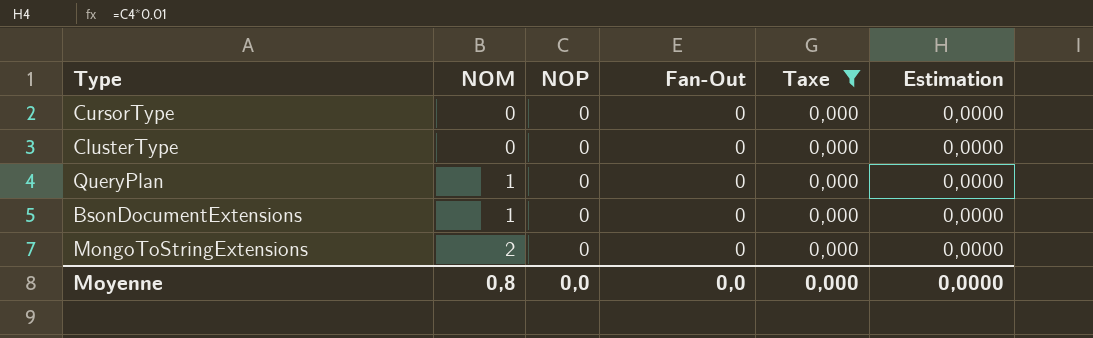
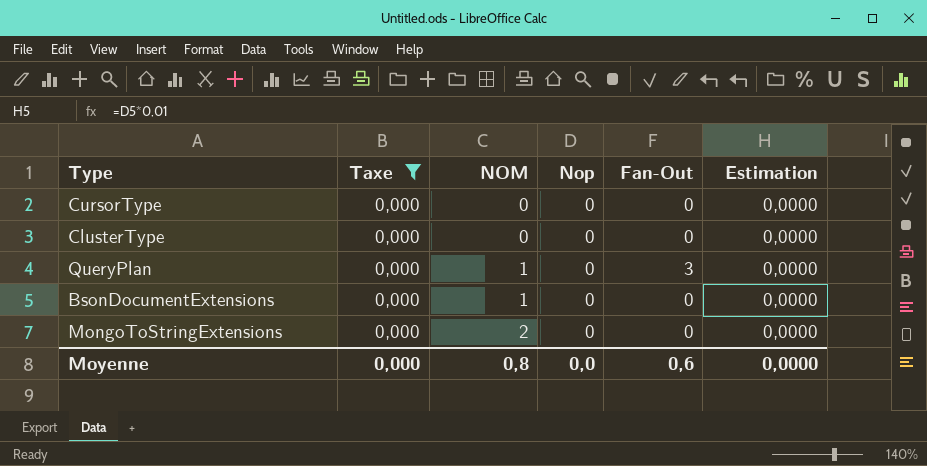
column Taxe | position: 5 -> 2
column name: NOP -> Nop
QueryPlan | Fan-Out: 0 -> 3
Moyenne | Fan-Out: 0,0 -> 0,6

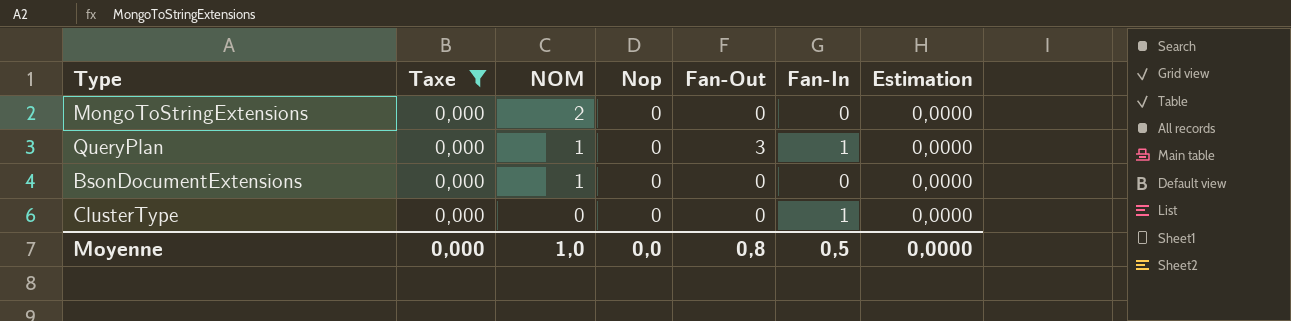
row order: NOM ascending -> NOM descending
column Fan-In | position: none -> 6
row CursorType: 0,000 | 0 | 0 | 0 | 0,0000 -> none
Moyenne | NOM: 0,8 -> 1,0
Moyenne | Fan-Out: 0,6 -> 0,8

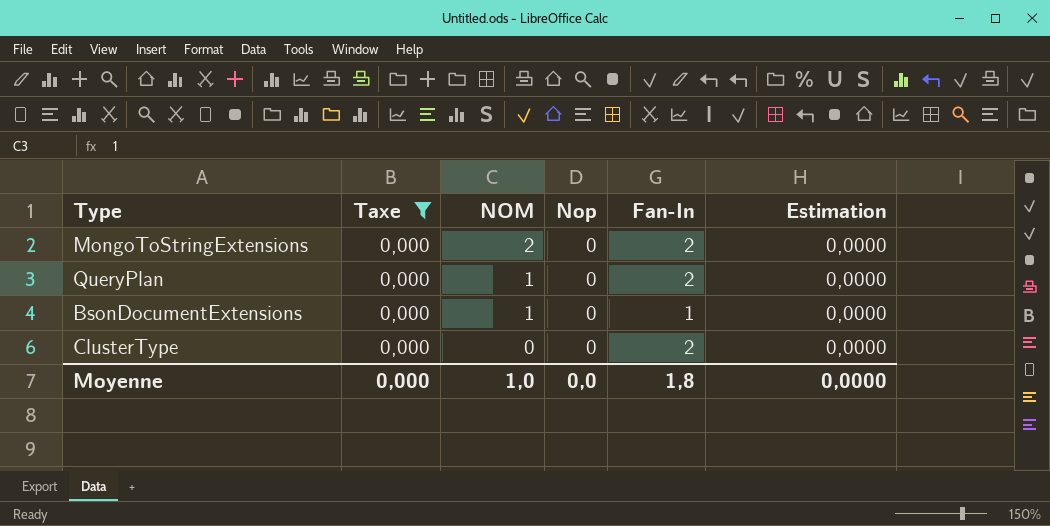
column Fan-Out | position: 5 -> none
MongoToStringExtensions | Fan-In: 0 -> 2
QueryPlan | Fan-In: 1 -> 2
BsonDocumentExtensions | Fan-In: 0 -> 1
ClusterType | Fan-In: 1 -> 2
Moyenne | Fan-In: 0,5 -> 1,8

